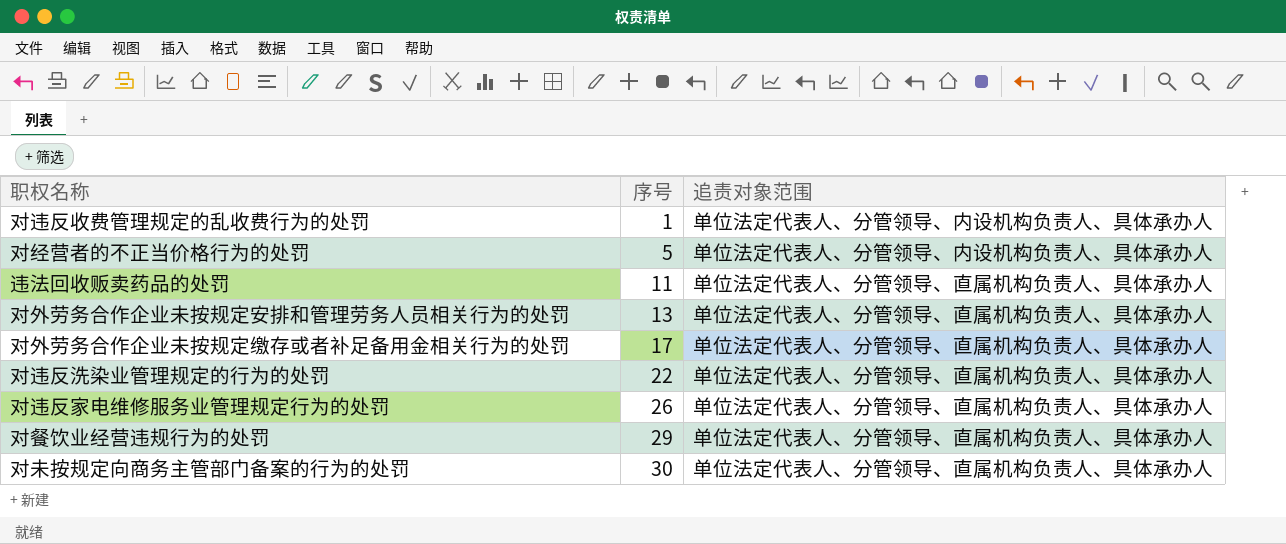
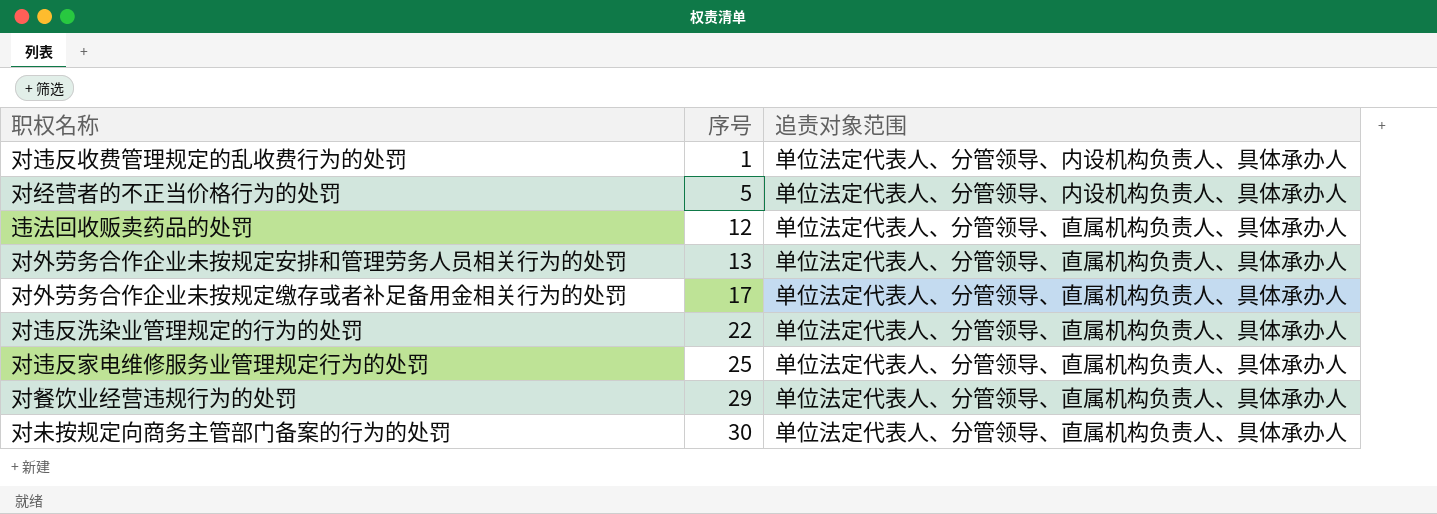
违法回收贩卖药品的处罚 | 序号: 11 -> 12
对违反家电维修服务业管理规定行为的处罚 | 序号: 26 -> 25

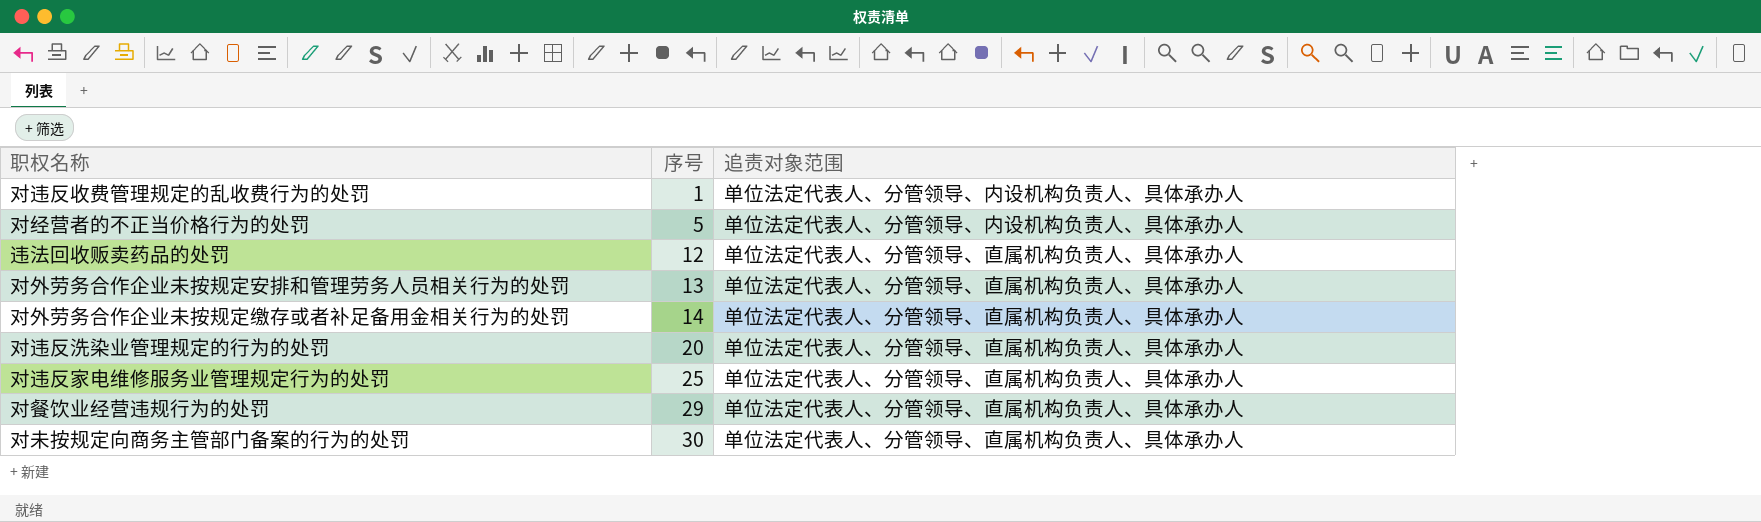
对外劳务合作企业未按规定缴存或者补足备用金相关行为的处罚 | 序号: 17 -> 14
对违反洗染业管理规定的行为的处罚 | 序号: 22 -> 20

